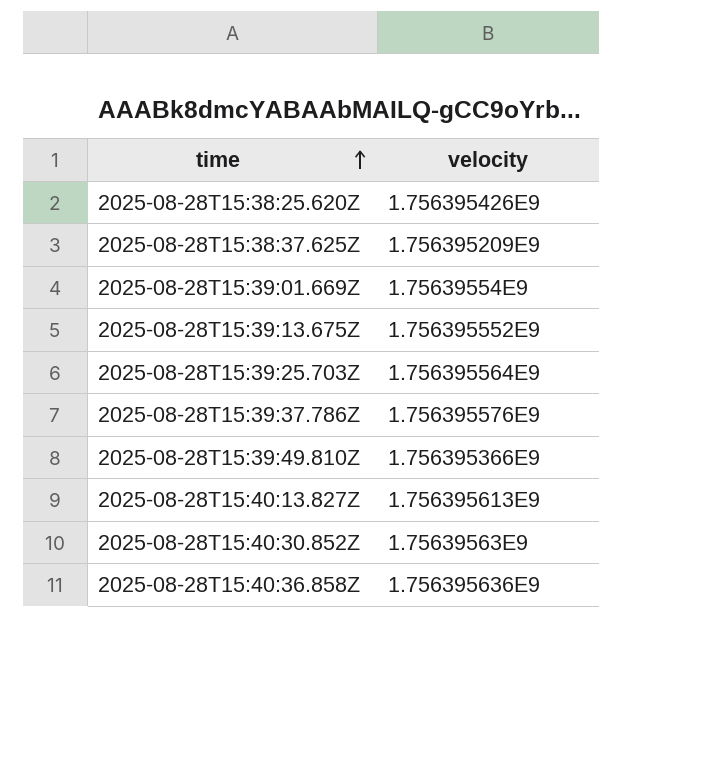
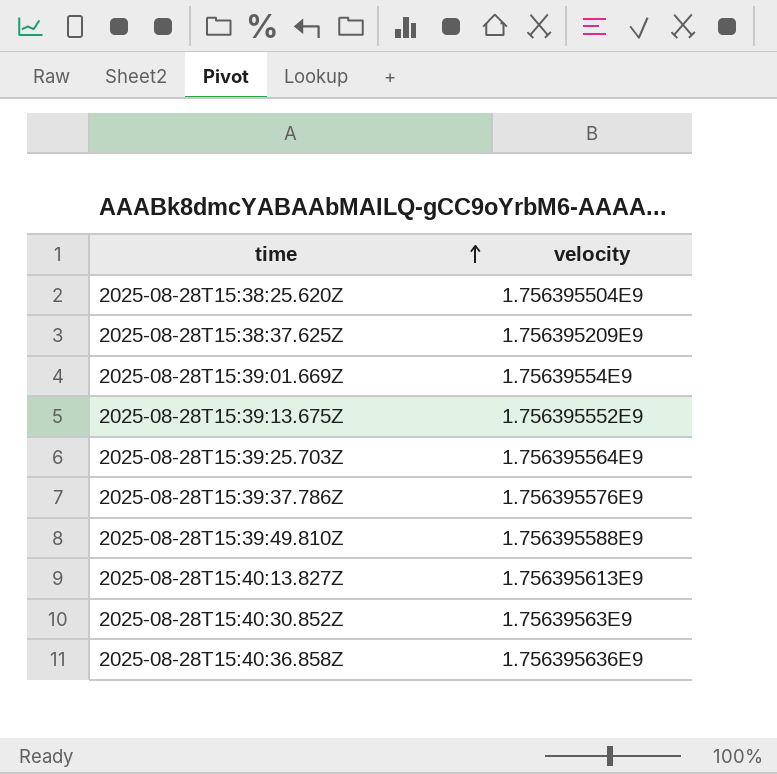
2025-08-28T15:38:25.620Z | velocity: 1.756395426E9 -> 1.756395504E9
2025-08-28T15:39:49.810Z | velocity: 1.756395366E9 -> 1.756395588E9

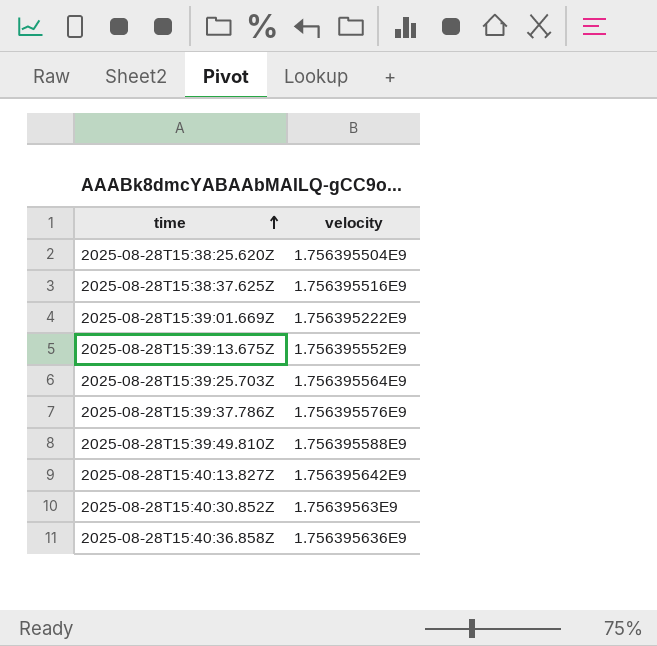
2025-08-28T15:38:37.625Z | velocity: 1.756395209E9 -> 1.756395516E9
2025-08-28T15:39:01.669Z | velocity: 1.75639554E9 -> 1.756395222E9
2025-08-28T15:40:13.827Z | velocity: 1.756395613E9 -> 1.756395642E9

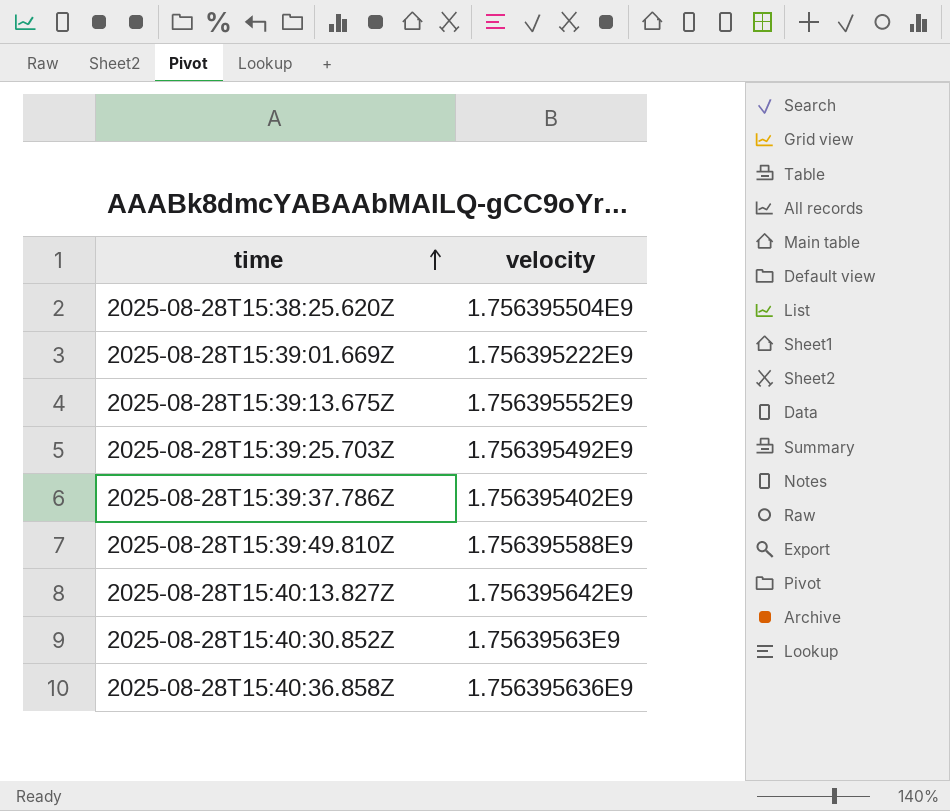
row 2025-08-28T15:38:37.625Z: 1.756395516E9 -> none
2025-08-28T15:39:25.703Z | velocity: 1.756395564E9 -> 1.756395492E9
2025-08-28T15:39:37.786Z | velocity: 1.756395576E9 -> 1.756395402E9

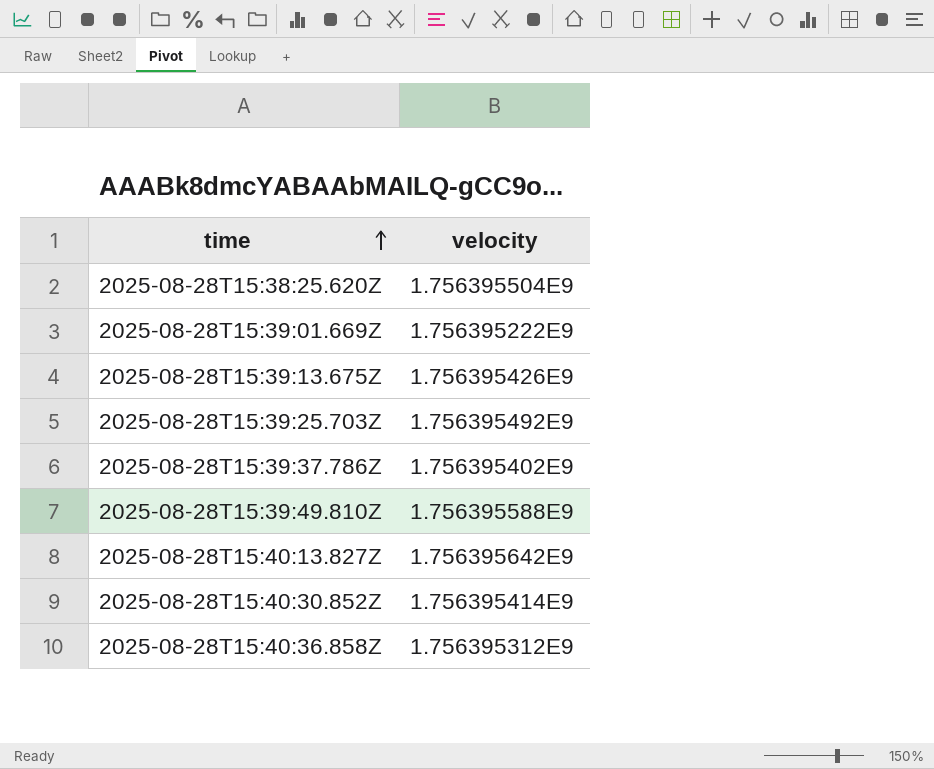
2025-08-28T15:39:13.675Z | velocity: 1.756395552E9 -> 1.756395426E9
2025-08-28T15:40:30.852Z | velocity: 1.75639563E9 -> 1.756395414E9
2025-08-28T15:40:36.858Z | velocity: 1.756395636E9 -> 1.756395312E9

